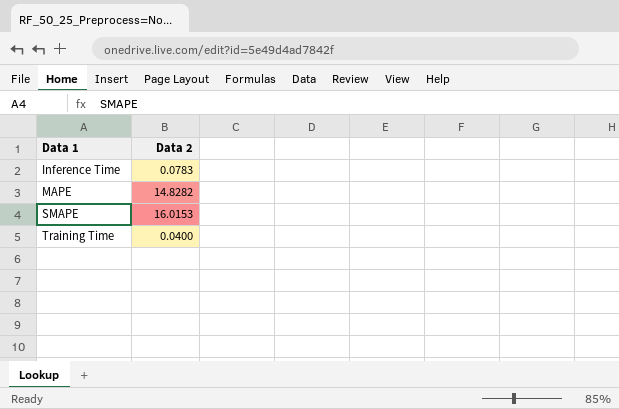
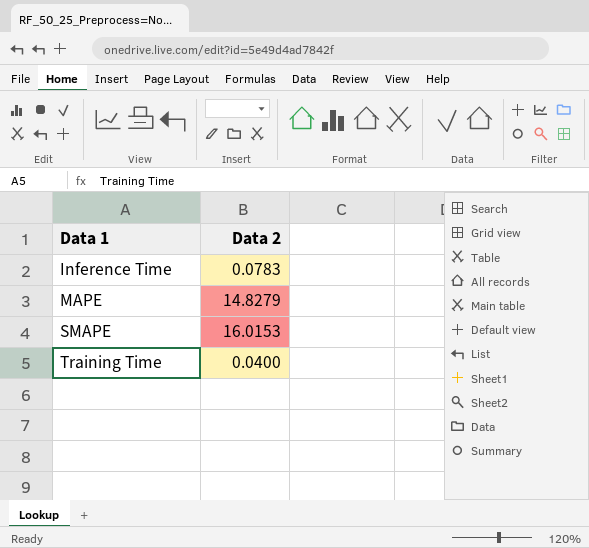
MAPE | Data 2: 14.8282 -> 14.8279

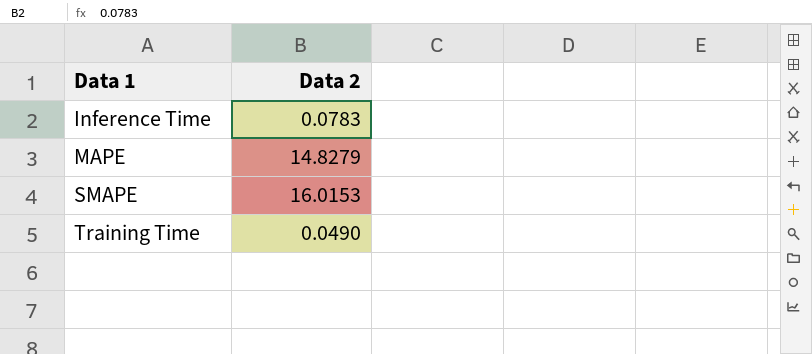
Training Time | Data 2: 0.0400 -> 0.0490

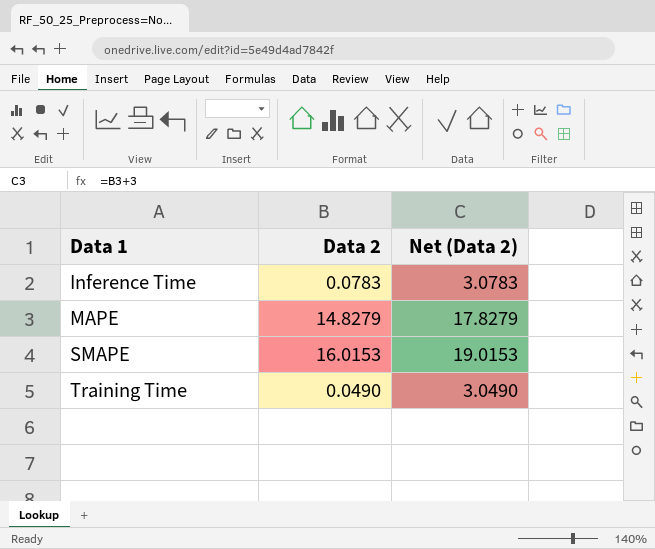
column Net (Data 2) | formula: none -> [Data 2] + 3

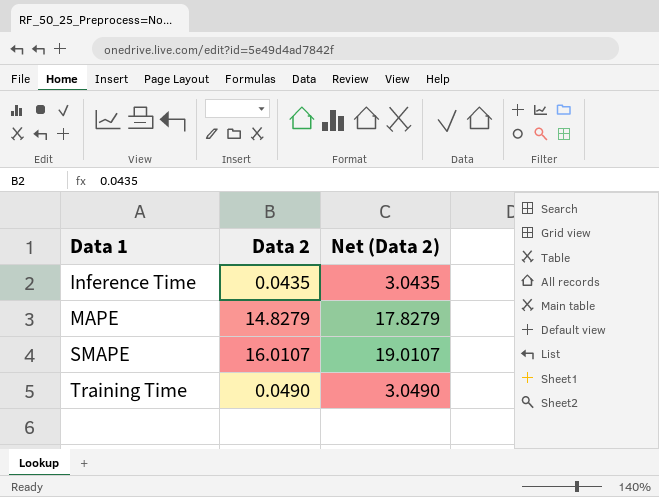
Inference Time | Data 2: 0.0783 -> 0.0435
Inference Time | Net (Data 2): 3.0783 -> 3.0435
SMAPE | Data 2: 16.0153 -> 16.0107
SMAPE | Net (Data 2): 19.0153 -> 19.0107

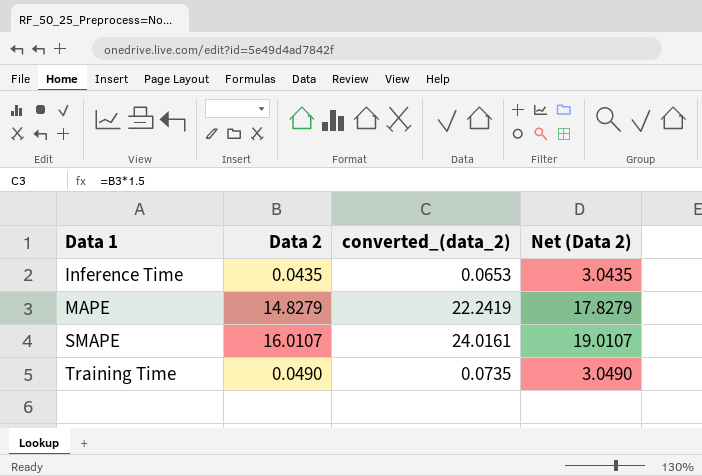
column converted_(data_2) | formula: none -> [Data 2] * 1.5

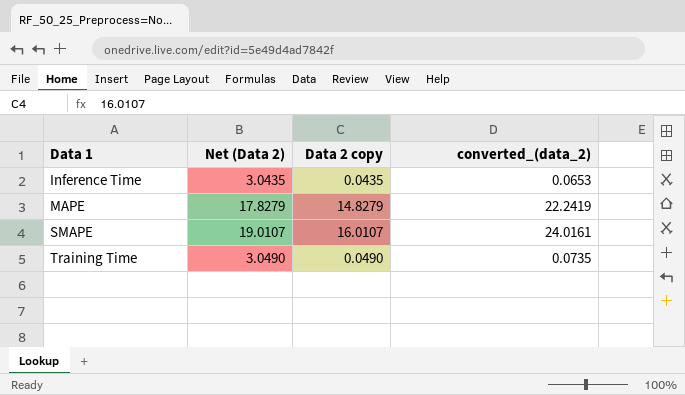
column Net (Data 2) | position: 4 -> 2
column name: Data 2 -> Data 2 copy

